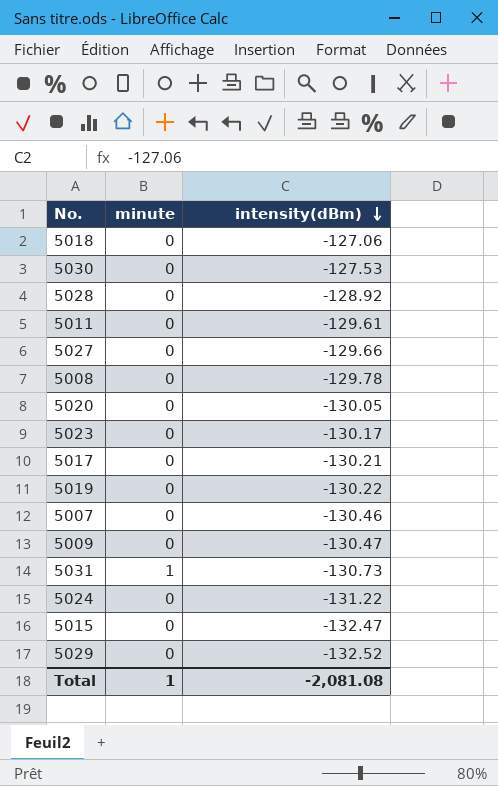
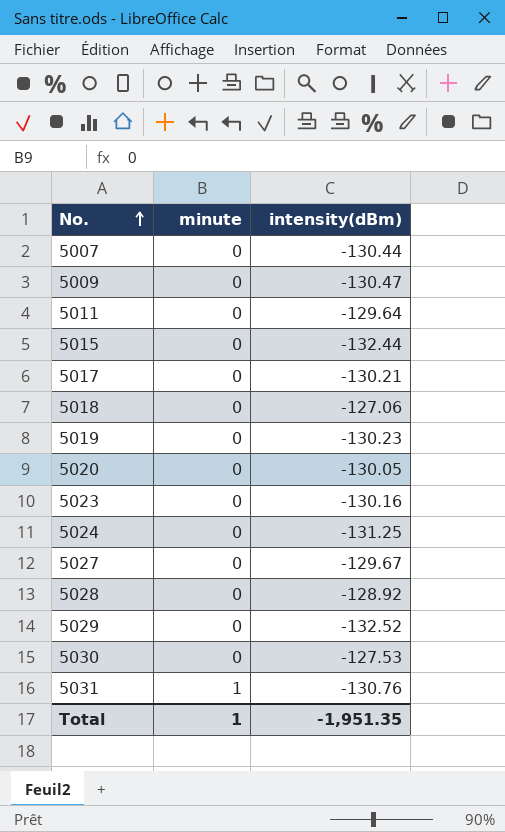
row order: intensity(dBm) descending -> No. ascending
row 5008: 0 | -129.78 -> none
5007 | intensity(dBm): -130.46 -> -130.44
5011 | intensity(dBm): -129.61 -> -129.64
5015 | intensity(dBm): -132.47 -> -132.44
5019 | intensity(dBm): -130.22 -> -130.23
5023 | intensity(dBm): -130.17 -> -130.16
5024 | intensity(dBm): -131.22 -> -131.25
5027 | intensity(dBm): -129.66 -> -129.67
5031 | intensity(dBm): -130.73 -> -130.76
Total | intensity(dBm): -2,081.08 -> -1,951.35

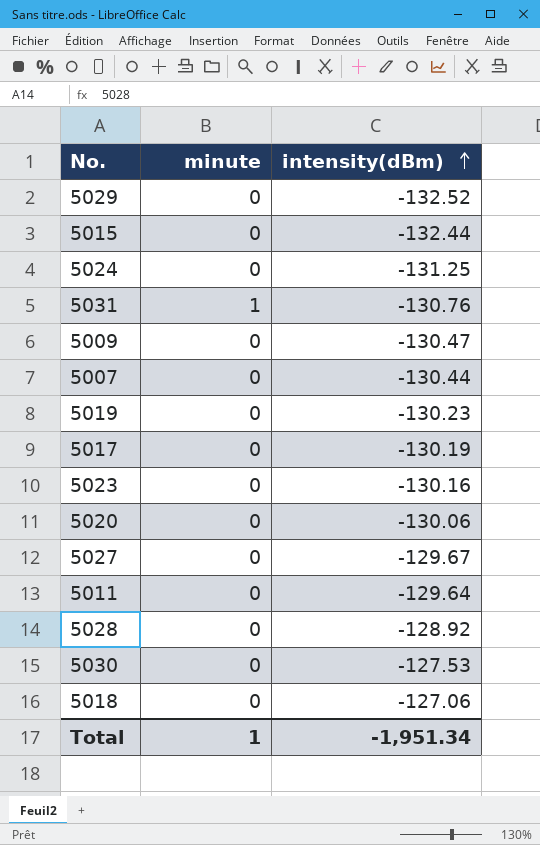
row order: No. ascending -> intensity(dBm) ascending
5017 | intensity(dBm): -130.21 -> -130.19
5020 | intensity(dBm): -130.05 -> -130.06
Total | intensity(dBm): -1,951.35 -> -1,951.34

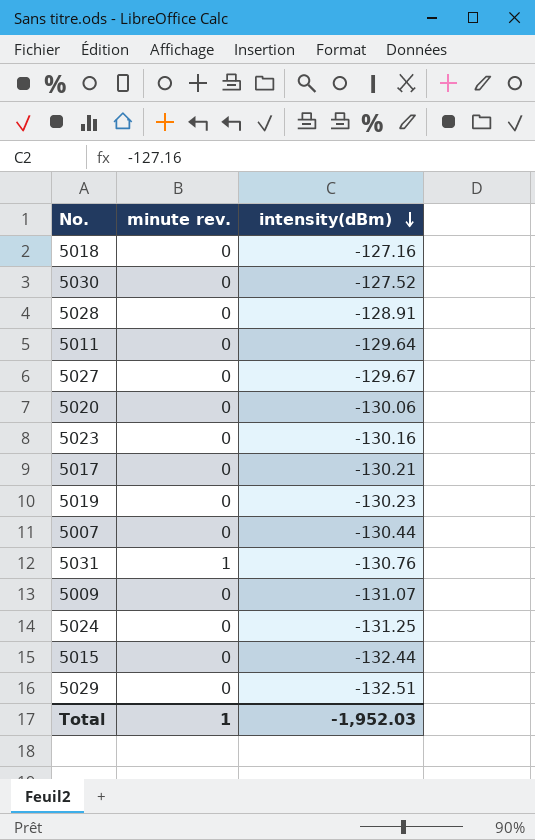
row order: intensity(dBm) ascending -> intensity(dBm) descending
column name: minute -> minute rev.
5018 | intensity(dBm): -127.06 -> -127.16
5030 | intensity(dBm): -127.53 -> -127.52
5028 | intensity(dBm): -128.92 -> -128.91
5017 | intensity(dBm): -130.19 -> -130.21
5009 | intensity(dBm): -130.47 -> -131.07
5029 | intensity(dBm): -132.52 -> -132.51
Total | intensity(dBm): -1,951.34 -> -1,952.03

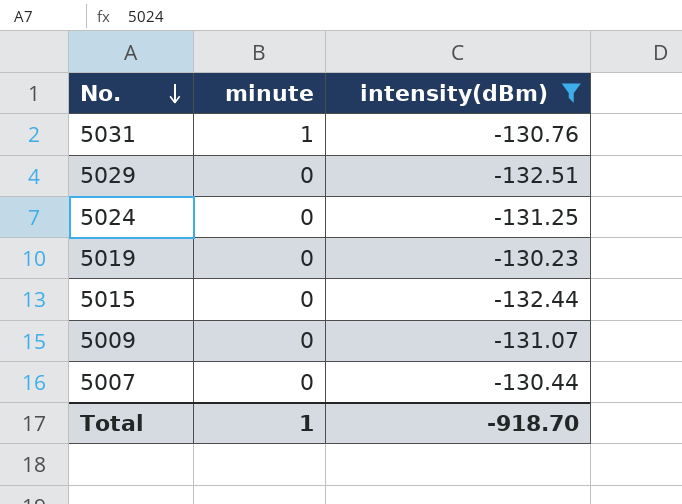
filter: none -> intensity(dBm) <= -130.23
row order: intensity(dBm) descending -> No. descending
column name: minute rev. -> minute
Total | intensity(dBm): -1,952.03 -> -918.70

